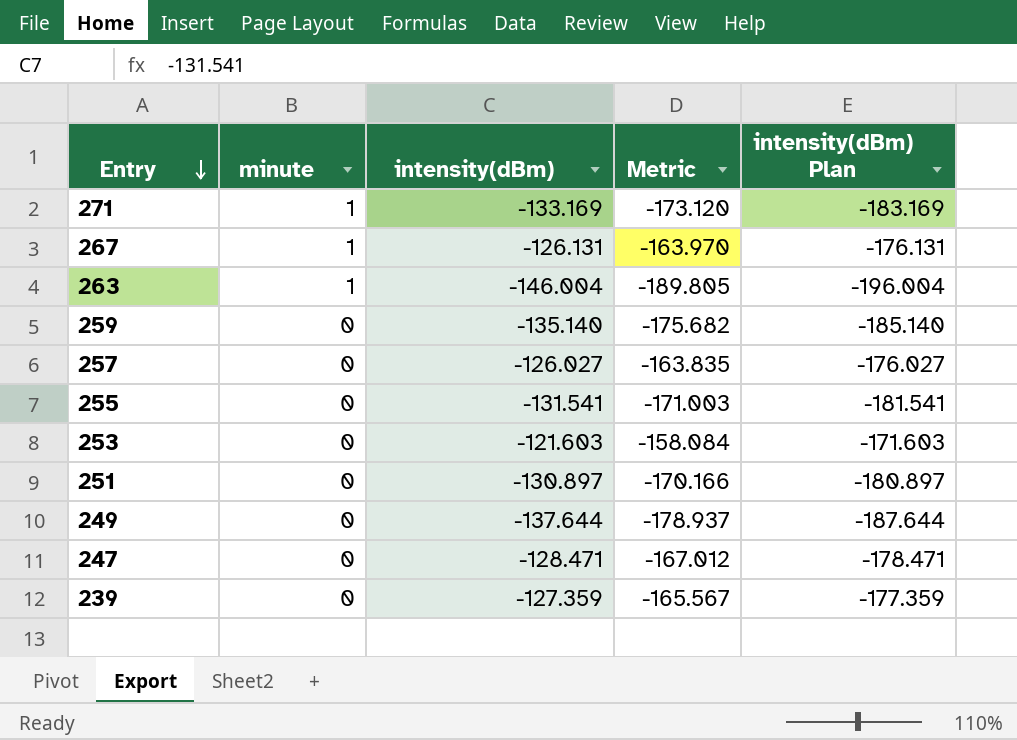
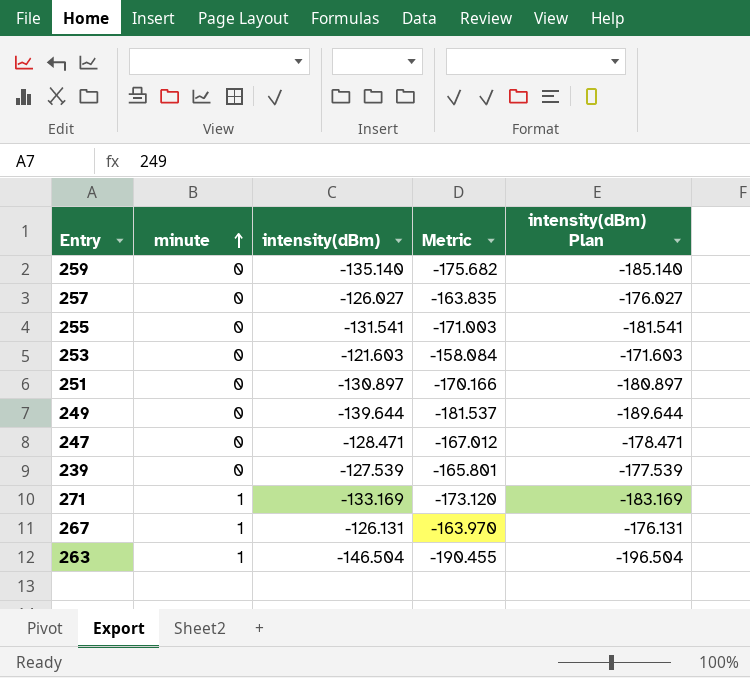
row order: Entry descending -> minute ascending
249 | intensity(dBm): -137.644 -> -139.644
249 | Metric: -178.937 -> -181.537
249 | intensity(dBm) Plan: -187.644 -> -189.644
239 | intensity(dBm): -127.359 -> -127.539
239 | Metric: -165.567 -> -165.801
239 | intensity(dBm) Plan: -177.359 -> -177.539
263 | intensity(dBm): -146.004 -> -146.504
263 | Metric: -189.805 -> -190.455
263 | intensity(dBm) Plan: -196.004 -> -196.504

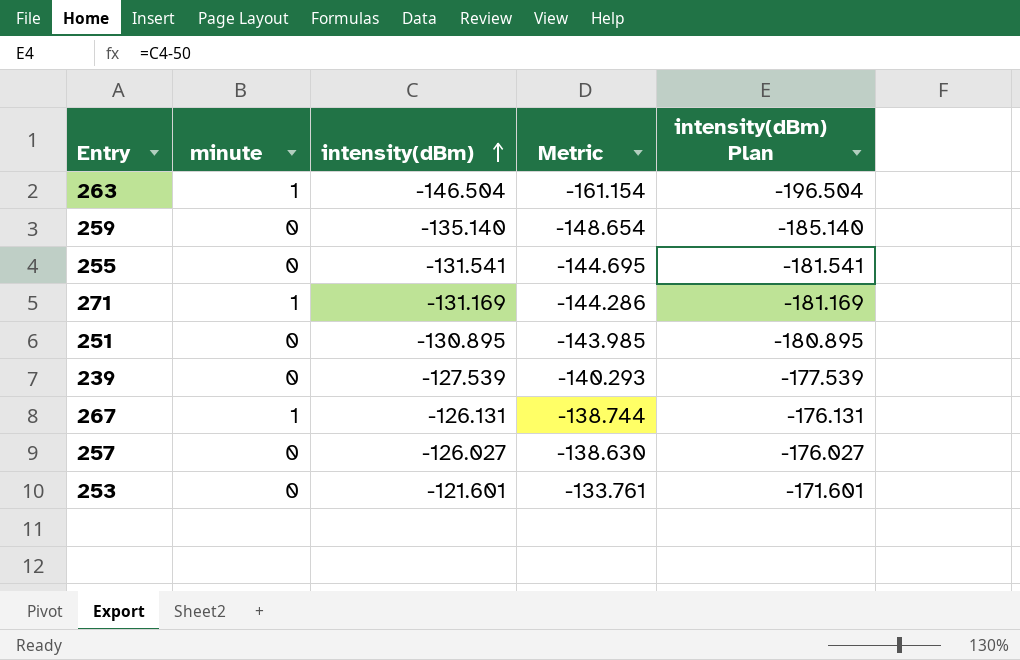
row order: minute ascending -> intensity(dBm) ascending
column Metric | formula: [intensity(dBm)] * 1.3 -> [intensity(dBm)] * 1.1
row 249: 0 | -139.644 | -181.537 | -189.644 -> none
row 247: 0 | -128.471 | -167.012 | -178.471 -> none
271 | intensity(dBm): -133.169 -> -131.169
271 | intensity(dBm) Plan: -183.169 -> -181.169
251 | intensity(dBm): -130.897 -> -130.895
251 | intensity(dBm) Plan: -180.897 -> -180.895
253 | intensity(dBm): -121.603 -> -121.601
253 | intensity(dBm) Plan: -171.603 -> -171.601

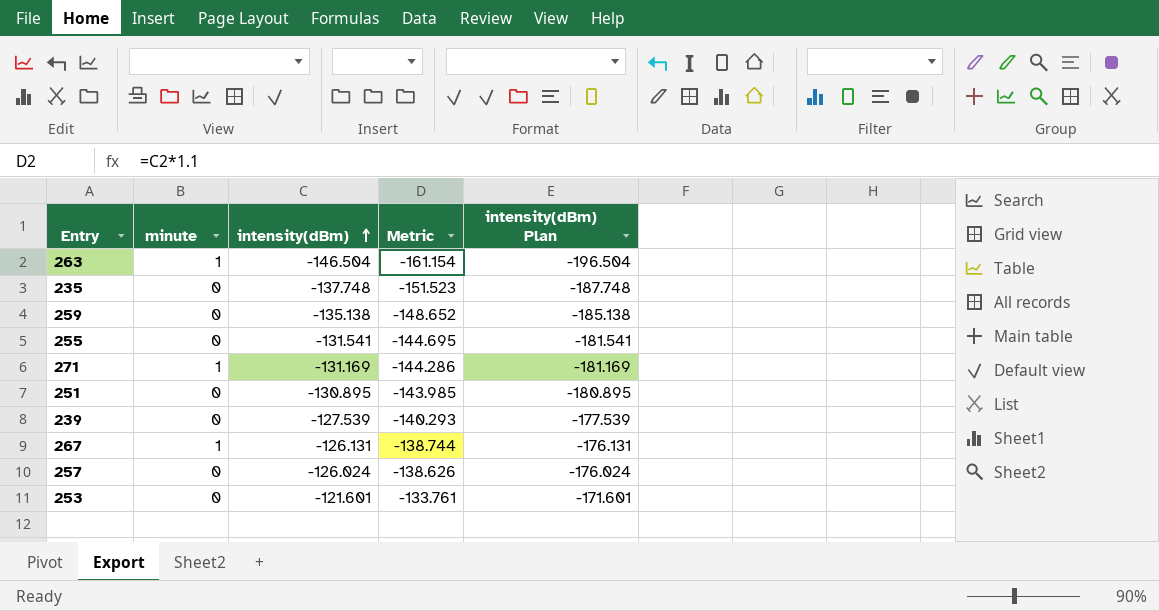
row 235: none -> 0 | -137.748 | -151.523 | -187.748
259 | intensity(dBm): -135.140 -> -135.138
259 | Metric: -148.654 -> -148.652
259 | intensity(dBm) Plan: -185.140 -> -185.138
257 | intensity(dBm): -126.027 -> -126.024
257 | Metric: -138.630 -> -138.626
257 | intensity(dBm) Plan: -176.027 -> -176.024

